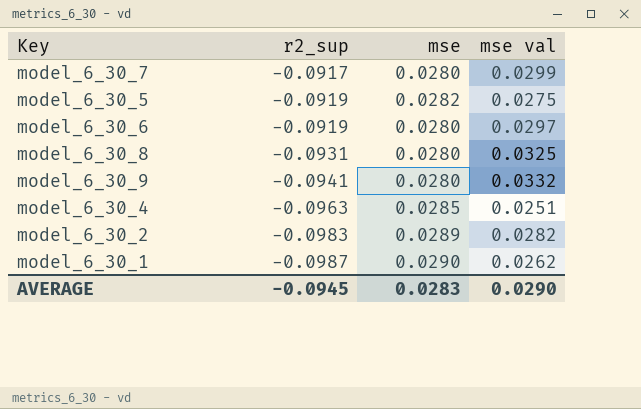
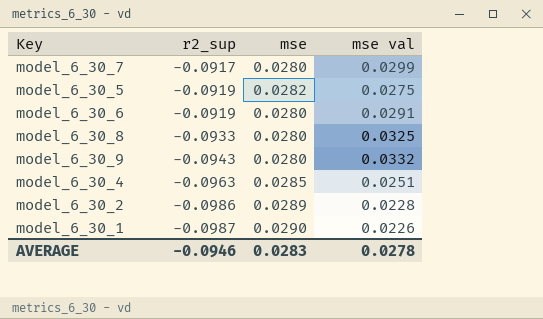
model_6_30_6 | mse val: 0.0297 -> 0.0291
model_6_30_8 | r2_sup: -0.0931 -> -0.0933
model_6_30_9 | r2_sup: -0.0941 -> -0.0943
model_6_30_2 | r2_sup: -0.0983 -> -0.0986
model_6_30_2 | mse val: 0.0282 -> 0.0228
model_6_30_1 | mse val: 0.0262 -> 0.0226
AVERAGE | r2_sup: -0.0945 -> -0.0946
AVERAGE | mse val: 0.0290 -> 0.0278

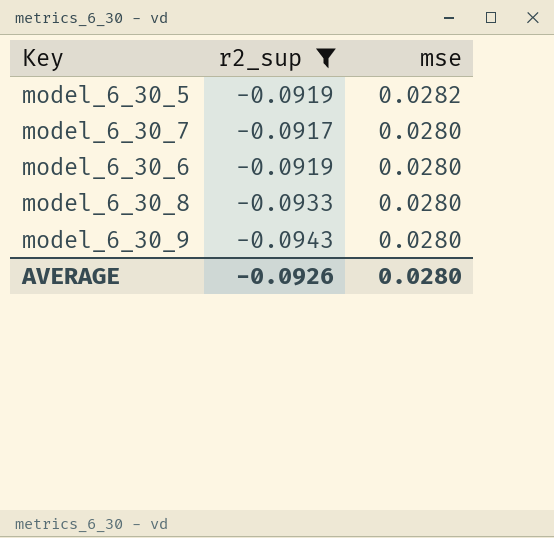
filter: none -> r2_sup >= -0.0943
row order: r2_sup descending -> mse descending
column mse val | position: 4 -> none
AVERAGE | r2_sup: -0.0946 -> -0.0926
AVERAGE | mse: 0.0283 -> 0.0280

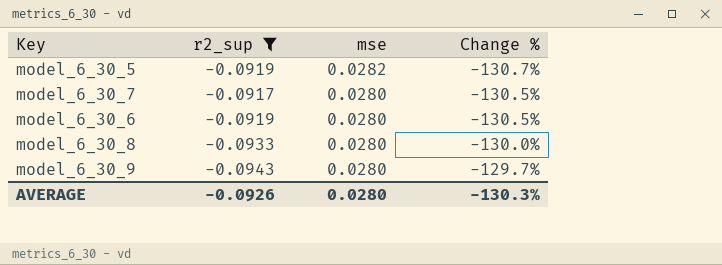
column Change % | formula: none -> ([mse] - [r2_sup]) / [r2_sup]

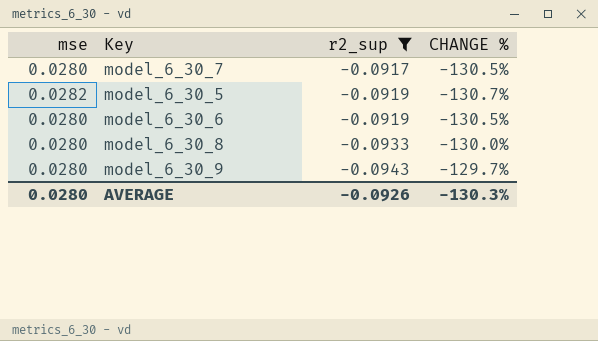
row order: mse descending -> r2_sup descending
column mse | position: 3 -> 1
column name: Change % -> CHANGE %

